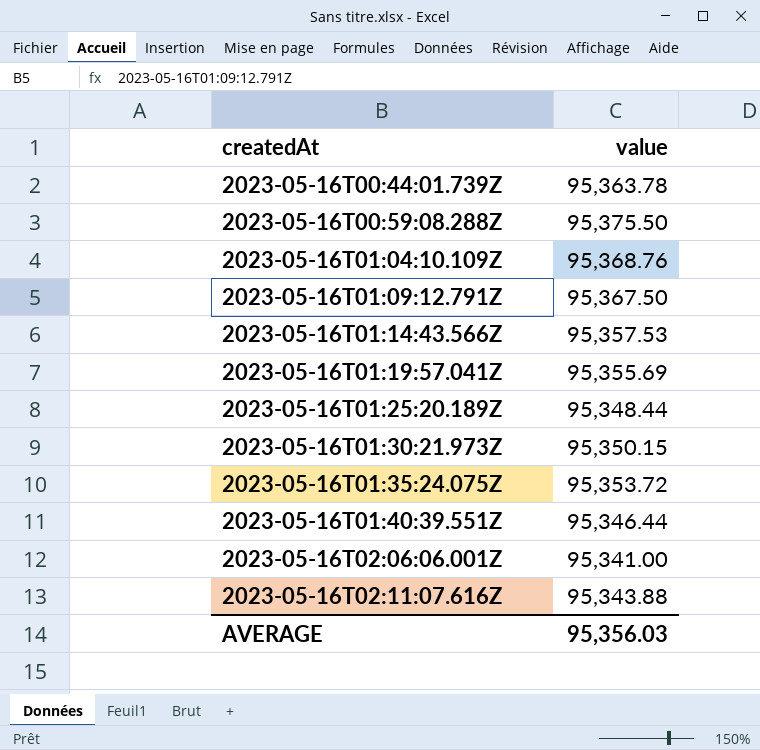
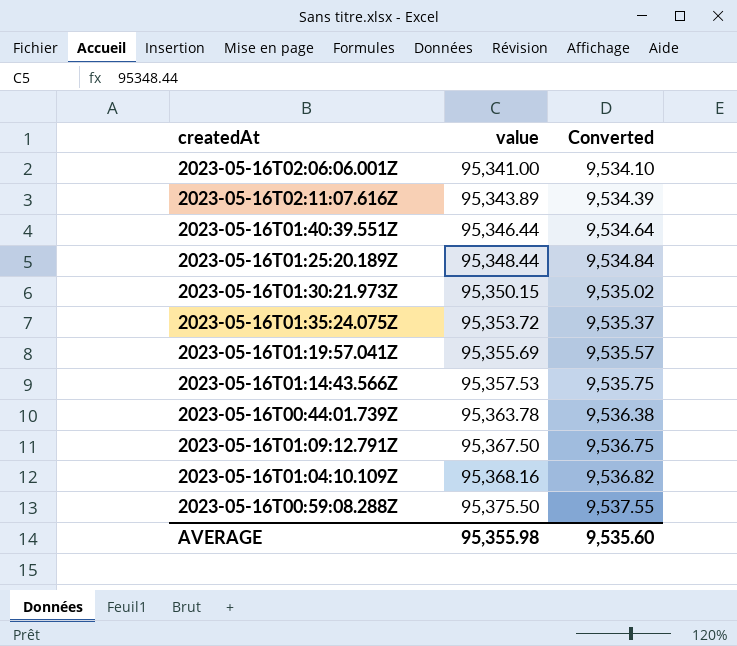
row order: createdAt ascending -> value ascending
column Converted | formula: none -> [value] * 0.1
2023-05-16T02:11:07.616Z | value: 95,343.88 -> 95,343.89
2023-05-16T01:04:10.109Z | value: 95,368.76 -> 95,368.16
AVERAGE | value: 95,356.03 -> 95,355.98

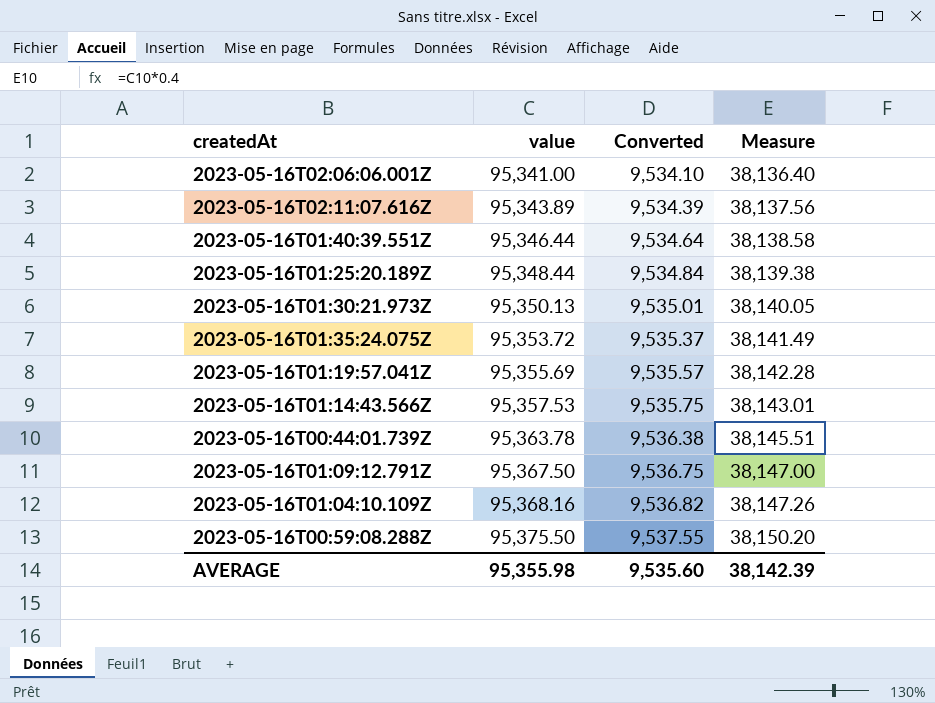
column Measure | formula: none -> [value] * 0.4
2023-05-16T01:30:21.973Z | value: 95,350.15 -> 95,350.13
2023-05-16T01:30:21.973Z | Converted: 9,535.02 -> 9,535.01

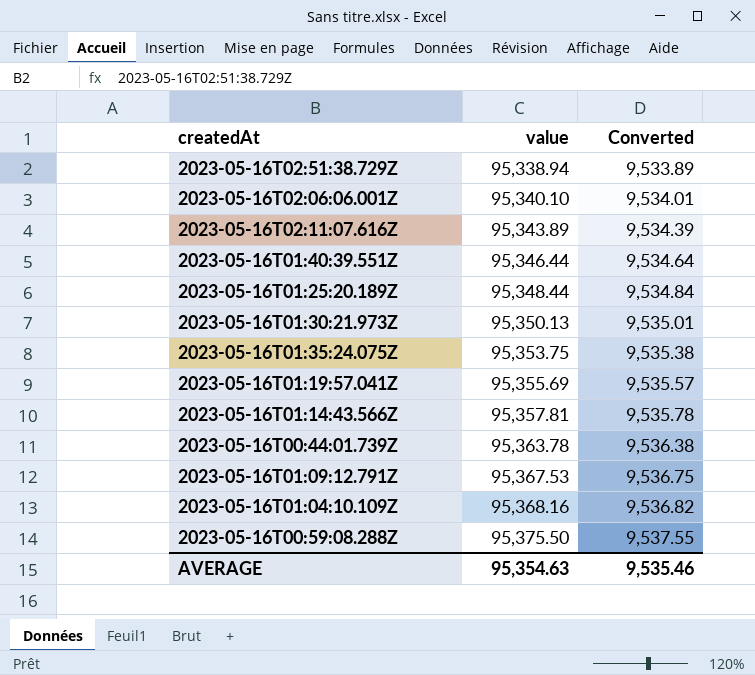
column Measure | formula: [value] * 0.4 -> none
row 2023-05-16T02:51:38.729Z: none -> 95,338.94 | 9,533.89
2023-05-16T02:06:06.001Z | value: 95,341.00 -> 95,340.10
2023-05-16T02:06:06.001Z | Converted: 9,534.10 -> 9,534.01
2023-05-16T01:35:24.075Z | value: 95,353.72 -> 95,353.75
2023-05-16T01:35:24.075Z | Converted: 9,535.37 -> 9,535.38
2023-05-16T01:14:43.566Z | value: 95,357.53 -> 95,357.81
2023-05-16T01:14:43.566Z | Converted: 9,535.75 -> 9,535.78
2023-05-16T01:09:12.791Z | value: 95,367.50 -> 95,367.53
AVERAGE | value: 95,355.98 -> 95,354.63
AVERAGE | Converted: 9,535.60 -> 9,535.46

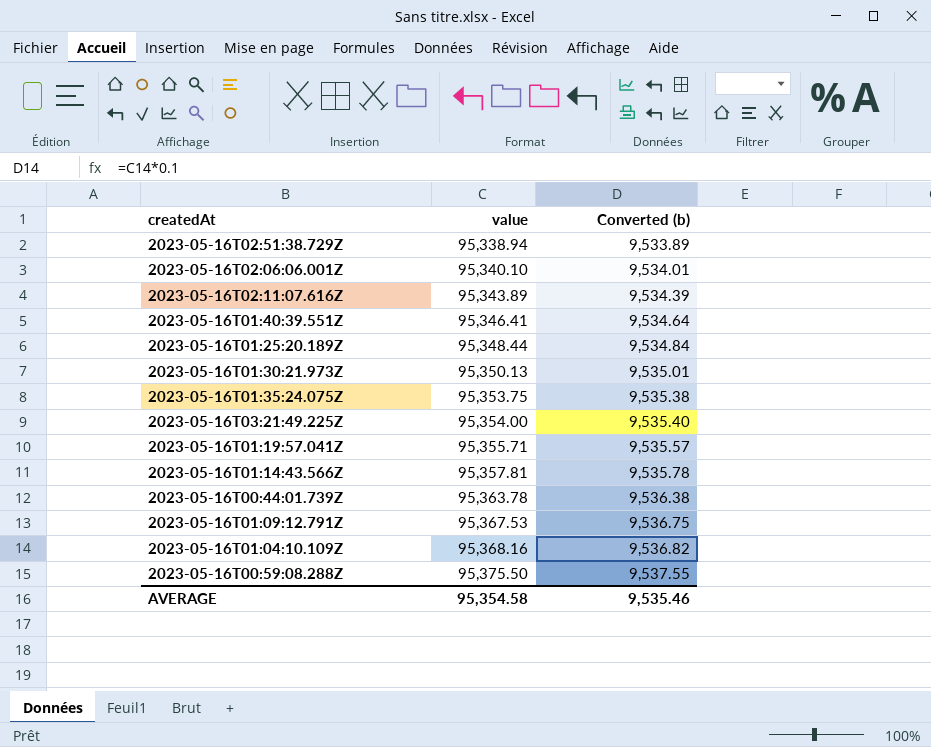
column name: Converted -> Converted (b)
2023-05-16T01:40:39.551Z | value: 95,346.44 -> 95,346.41
row 2023-05-16T03:21:49.225Z: none -> 95,354.00 | 9,535.40
2023-05-16T01:19:57.041Z | value: 95,355.69 -> 95,355.71
AVERAGE | value: 95,354.63 -> 95,354.58

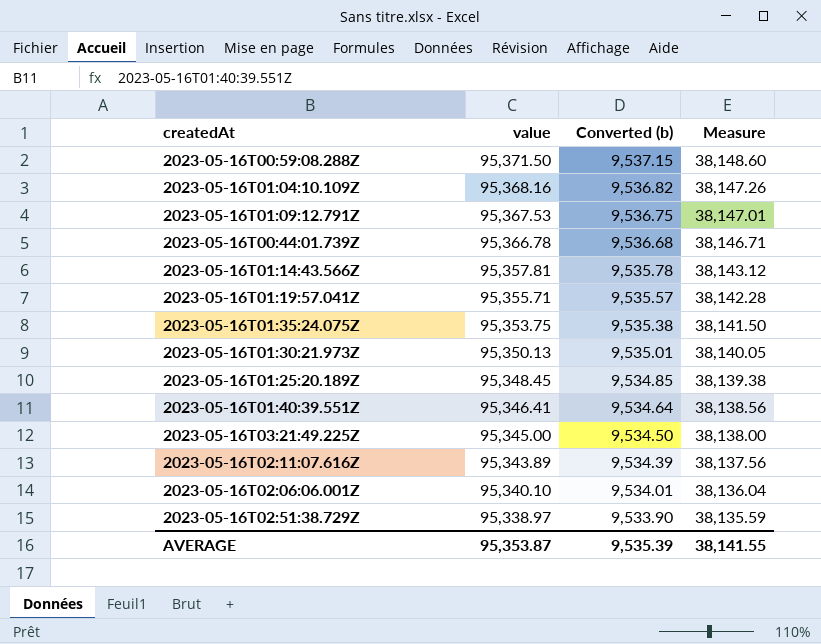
row order: value ascending -> value descending
column Measure | formula: none -> [value] * 0.4
2023-05-16T00:59:08.288Z | value: 95,375.50 -> 95,371.50
2023-05-16T00:59:08.288Z | Converted (b): 9,537.55 -> 9,537.15
2023-05-16T00:44:01.739Z | value: 95,363.78 -> 95,366.78
2023-05-16T00:44:01.739Z | Converted (b): 9,536.38 -> 9,536.68
2023-05-16T01:25:20.189Z | value: 95,348.44 -> 95,348.45
2023-05-16T01:25:20.189Z | Converted (b): 9,534.84 -> 9,534.85
2023-05-16T03:21:49.225Z | value: 95,354.00 -> 95,345.00
2023-05-16T03:21:49.225Z | Converted (b): 9,535.40 -> 9,534.50
2023-05-16T02:51:38.729Z | value: 95,338.94 -> 95,338.97
2023-05-16T02:51:38.729Z | Converted (b): 9,533.89 -> 9,533.90
AVERAGE | value: 95,354.58 -> 95,353.87
AVERAGE | Converted (b): 9,535.46 -> 9,535.39

